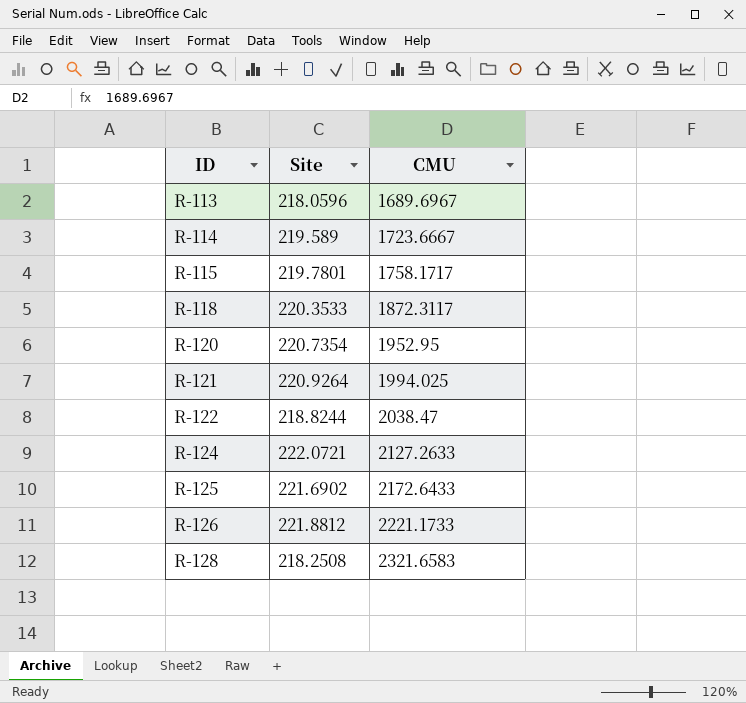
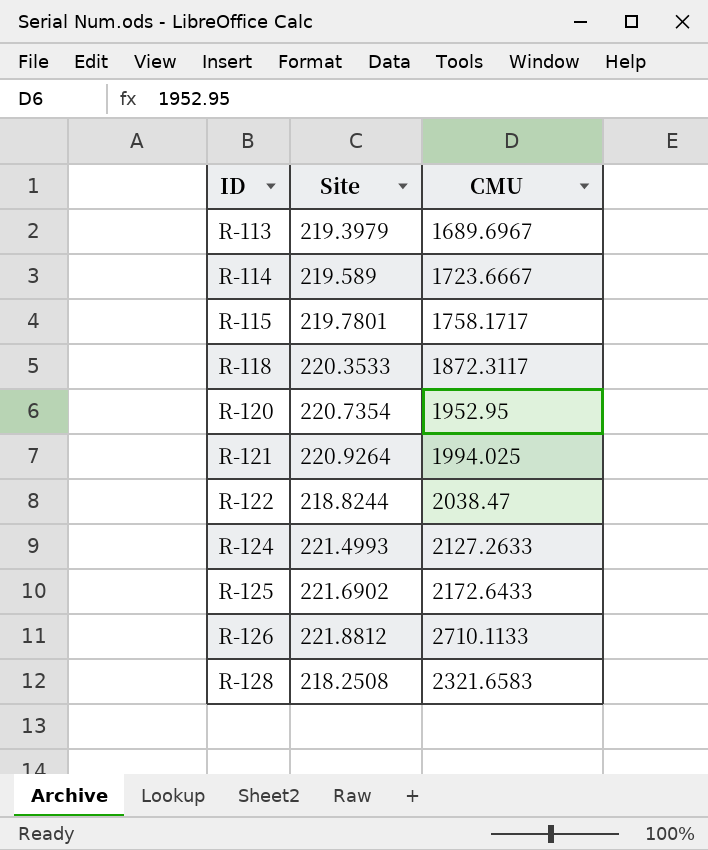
R-113 | Site: 218.0596 -> 219.3979
R-124 | Site: 222.0721 -> 221.4993
R-126 | CMU: 2221.1733 -> 2710.1133

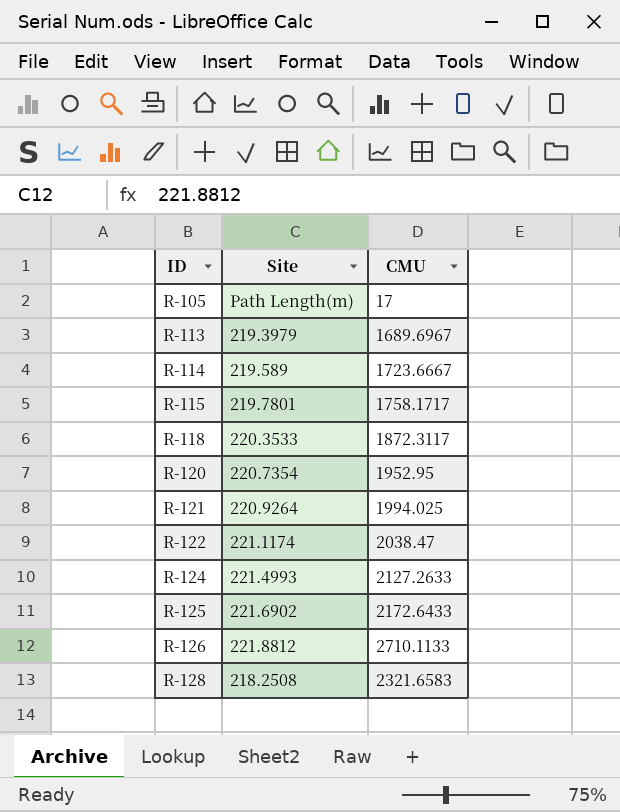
row R-105: none -> Path Length(m) | 17
R-122 | Site: 218.8244 -> 221.1174

